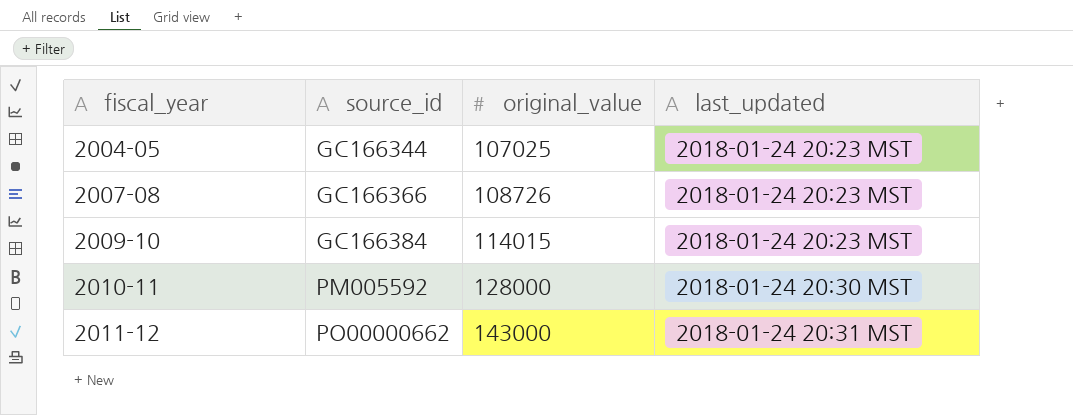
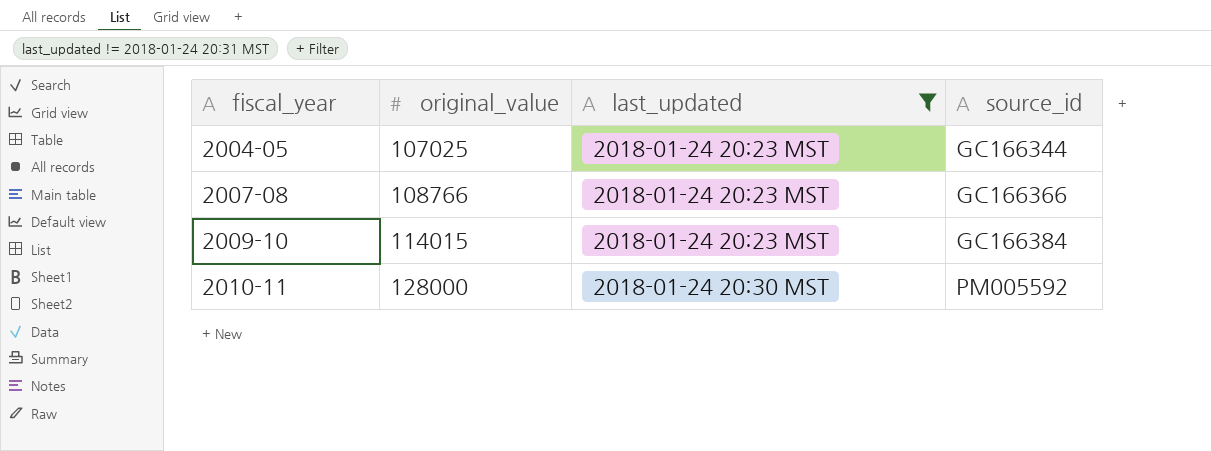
filter: none -> last_updated != 2018-01-24 20:31 MST
column source_id | position: 2 -> 4
2007-08 | original_value: 108726 -> 108766

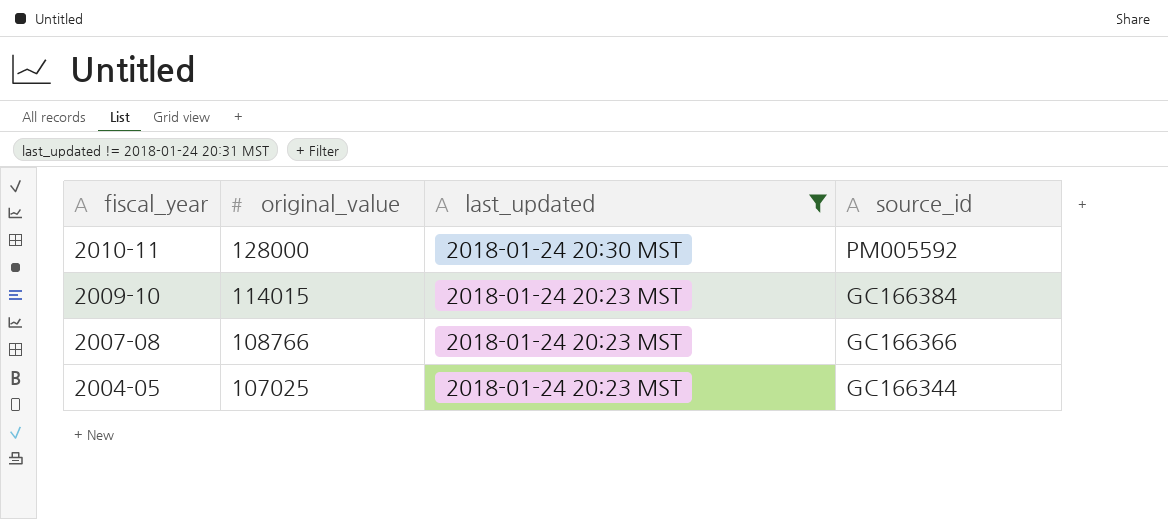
row order: fiscal_year ascending -> fiscal_year descending

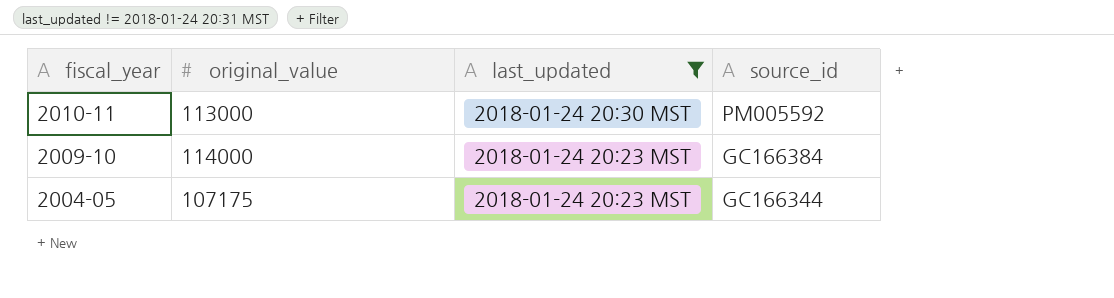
row 2007-08: 108766 | 2018-01-24 20:23 MST | GC166366 -> none
2010-11 | original_value: 128000 -> 113000
2009-10 | original_value: 114015 -> 114000
2004-05 | original_value: 107025 -> 107175

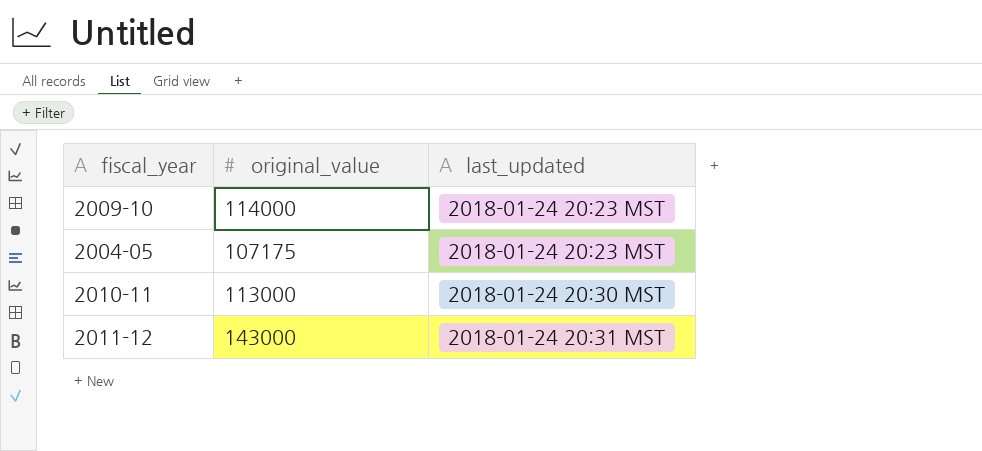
filter: last_updated != 2018-01-24 20:31 MST -> none
row order: fiscal_year descending -> last_updated ascending
column source_id | position: 4 -> none

